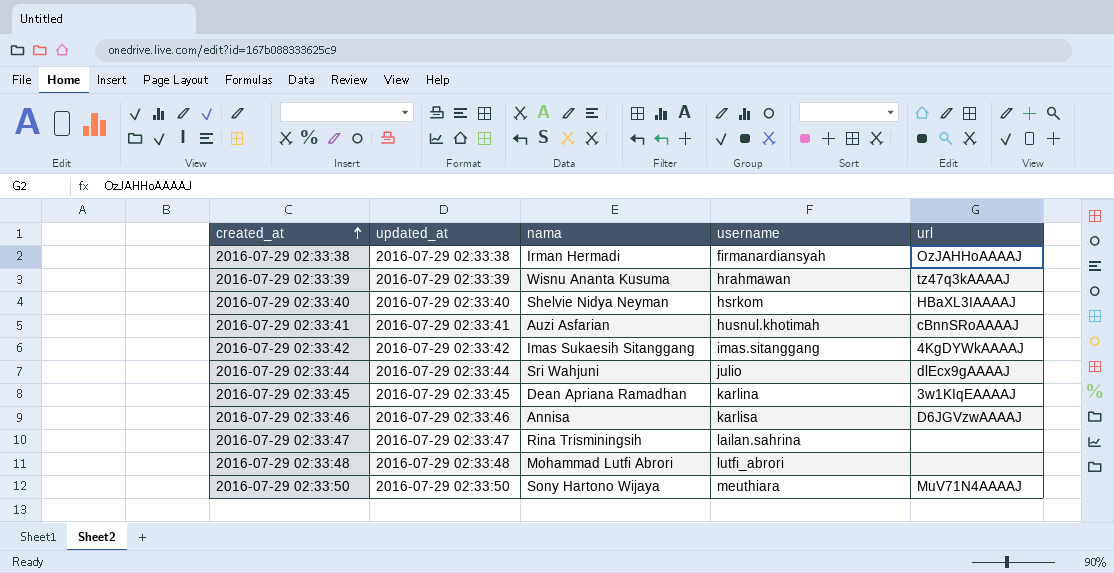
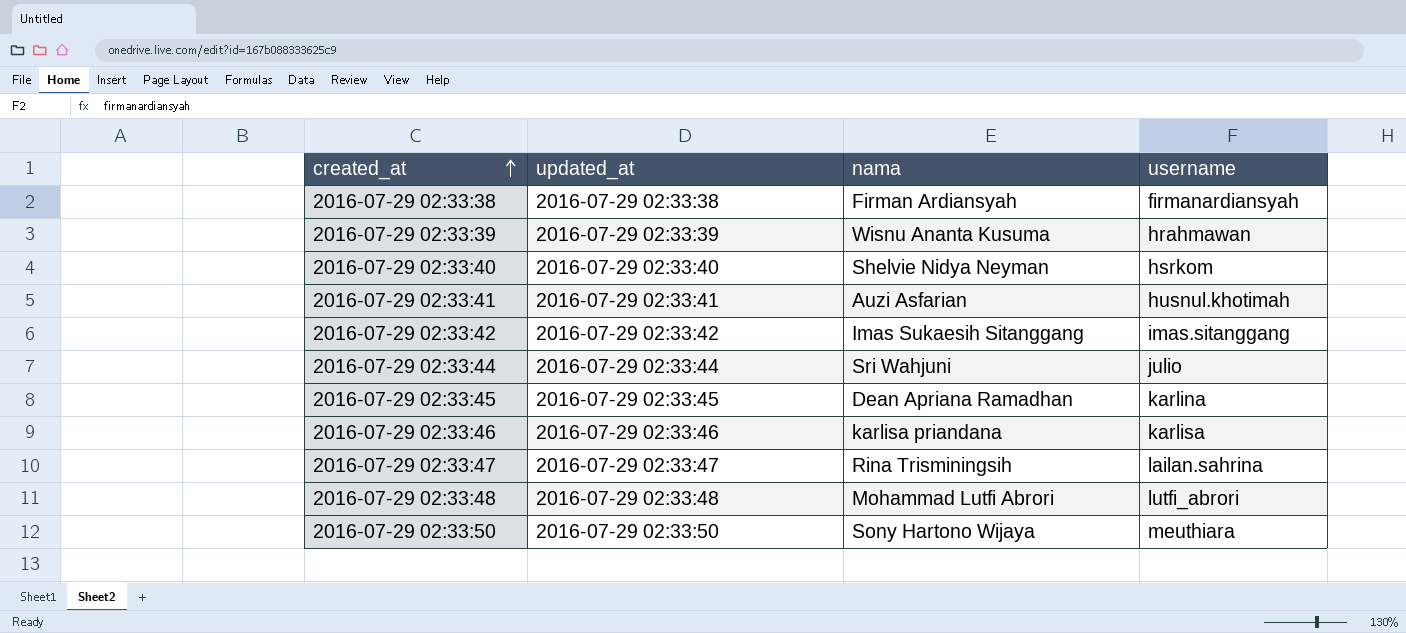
column url | position: 5 -> none
2016-07-29 02:33:38 | nama: Irman Hermadi -> Firman Ardiansyah
2016-07-29 02:33:46 | nama: Annisa -> karlisa priandana

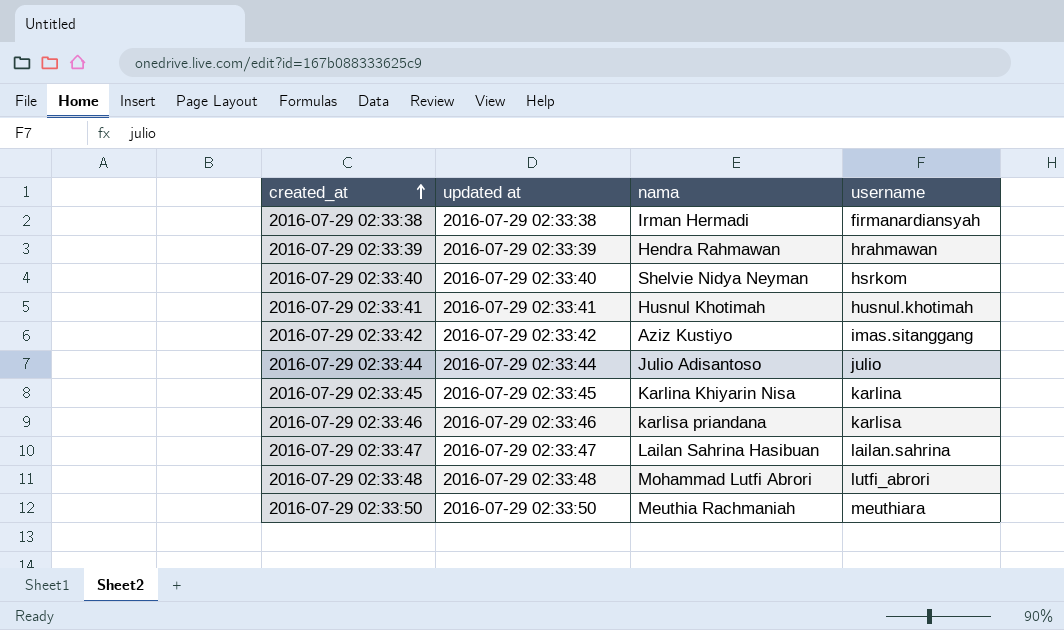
column name: updated_at -> updated at
2016-07-29 02:33:38 | nama: Firman Ardiansyah -> Irman Hermadi
2016-07-29 02:33:39 | nama: Wisnu Ananta Kusuma -> Hendra Rahmawan
2016-07-29 02:33:41 | nama: Auzi Asfarian -> Husnul Khotimah
2016-07-29 02:33:42 | nama: Imas Sukaesih Sitanggang -> Aziz Kustiyo
2016-07-29 02:33:44 | nama: Sri Wahjuni -> Julio Adisantoso
2016-07-29 02:33:45 | nama: Dean Apriana Ramadhan -> Karlina Khiyarin Nisa
2016-07-29 02:33:47 | nama: Rina Trisminingsih -> Lailan Sahrina Hasibuan
2016-07-29 02:33:50 | nama: Sony Hartono Wijaya -> Meuthia Rachmaniah

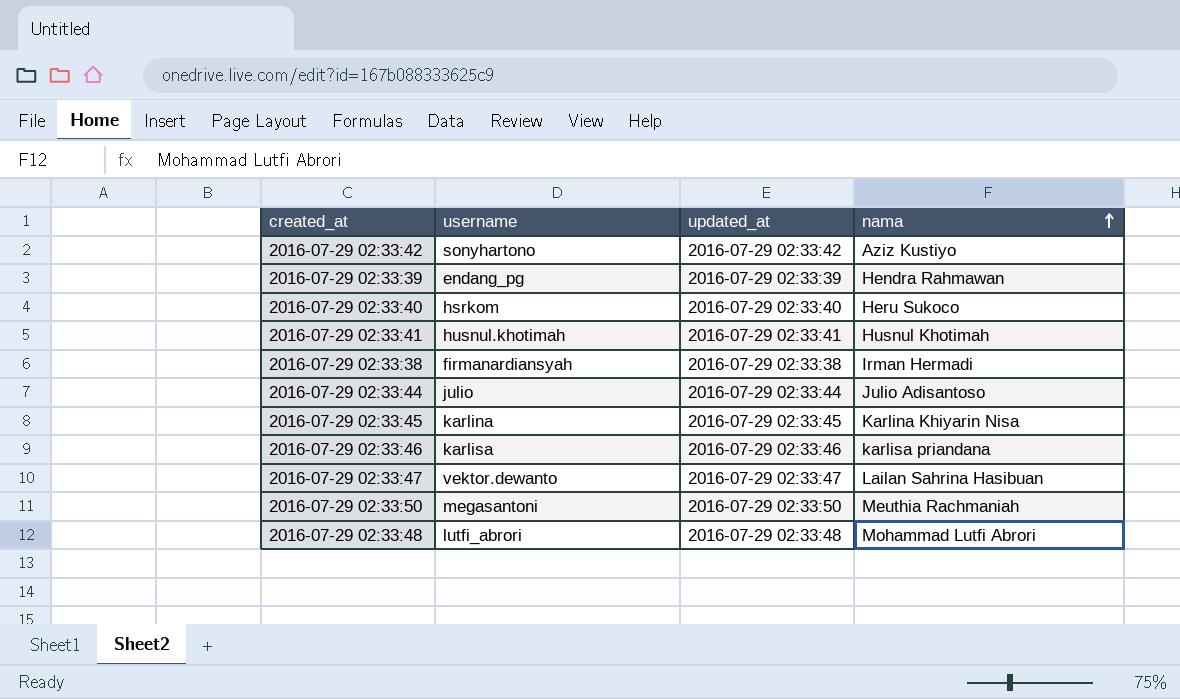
row order: created_at ascending -> nama ascending
column username | position: 4 -> 2
column name: updated at -> updated_at
2016-07-29 02:33:42 | username: imas.sitanggang -> sonyhartono
2016-07-29 02:33:39 | username: hrahmawan -> endang_pg
2016-07-29 02:33:40 | nama: Shelvie Nidya Neyman -> Heru Sukoco
2016-07-29 02:33:47 | username: lailan.sahrina -> vektor.dewanto
2016-07-29 02:33:50 | username: meuthiara -> megasantoni

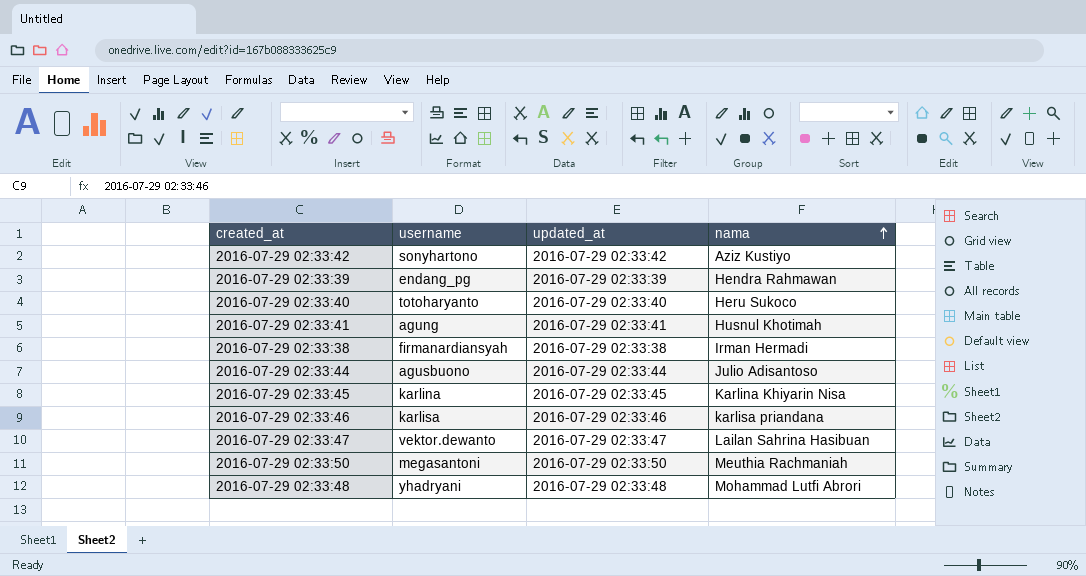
2016-07-29 02:33:40 | username: hsrkom -> totoharyanto
2016-07-29 02:33:41 | username: husnul.khotimah -> agung
2016-07-29 02:33:44 | username: julio -> agusbuono
2016-07-29 02:33:48 | username: lutfi_abrori -> yhadryani

